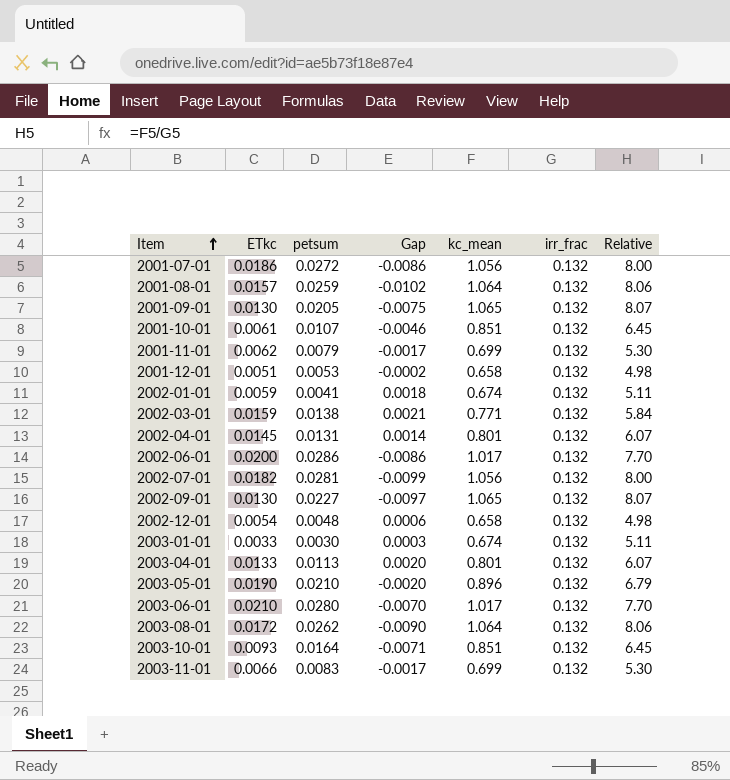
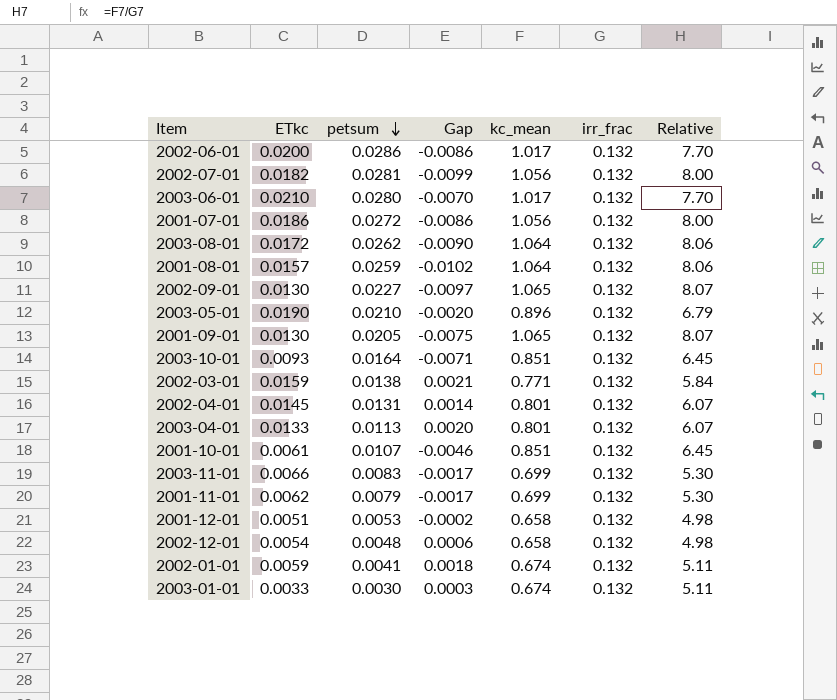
row order: Item ascending -> petsum descending

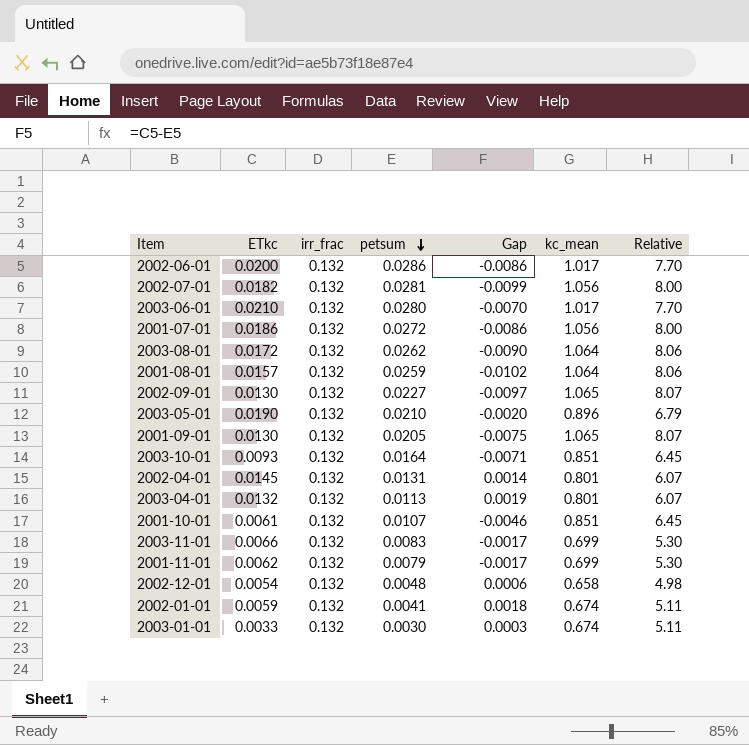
column irr_frac | position: 6 -> 3
row 2002-03-01: 0.0159 | 0.0138 | 0.0021 | 0.771 | 0.132 | 5.84 -> none
row 2001-12-01: 0.0051 | 0.0053 | -0.0002 | 0.658 | 0.132 | 4.98 -> none
2003-04-01 | ETkc: 0.0133 -> 0.0132
2003-04-01 | Gap: 0.0020 -> 0.0019

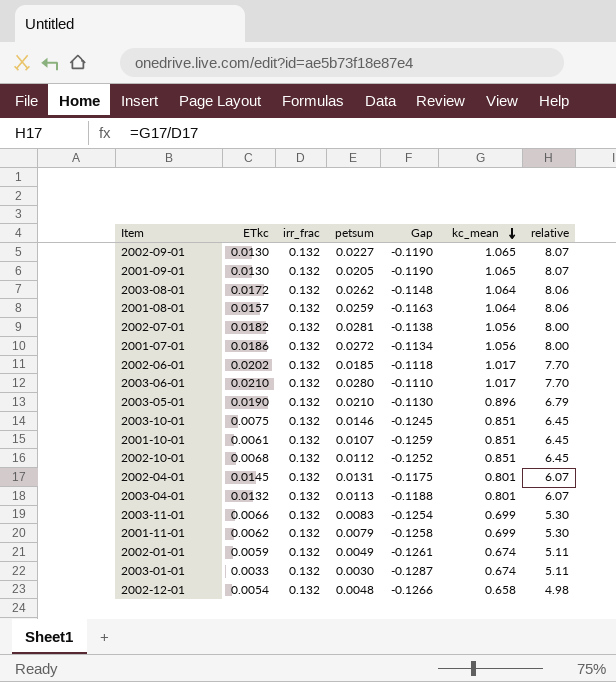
row order: petsum descending -> kc_mean descending
column Gap | formula: [ETkc] - [petsum] -> [ETkc] - [irr_frac]
column name: Relative -> relative
2002-06-01 | ETkc: 0.0200 -> 0.0202
2002-06-01 | petsum: 0.0286 -> 0.0185
2003-10-01 | ETkc: 0.0093 -> 0.0075
2003-10-01 | petsum: 0.0164 -> 0.0146
row 2002-10-01: none -> 0.0068 | 0.132 | 0.0112 | -0.1252 | 0.851 | 6.45
2002-01-01 | petsum: 0.0041 -> 0.0049

